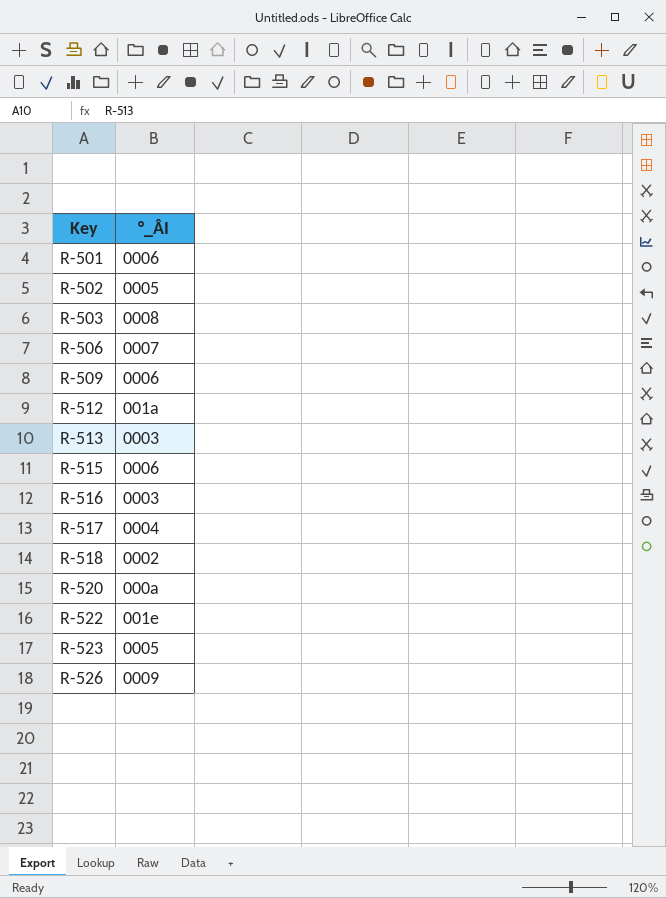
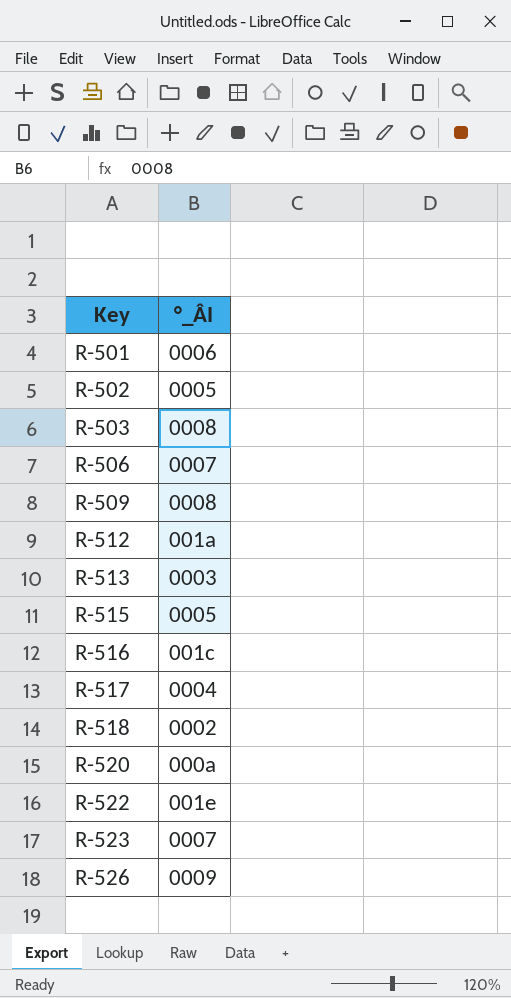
R-509 | °_ÂI: 0006 -> 0008
R-515 | °_ÂI: 0006 -> 0005
R-516 | °_ÂI: 0003 -> 001c
R-523 | °_ÂI: 0005 -> 0007

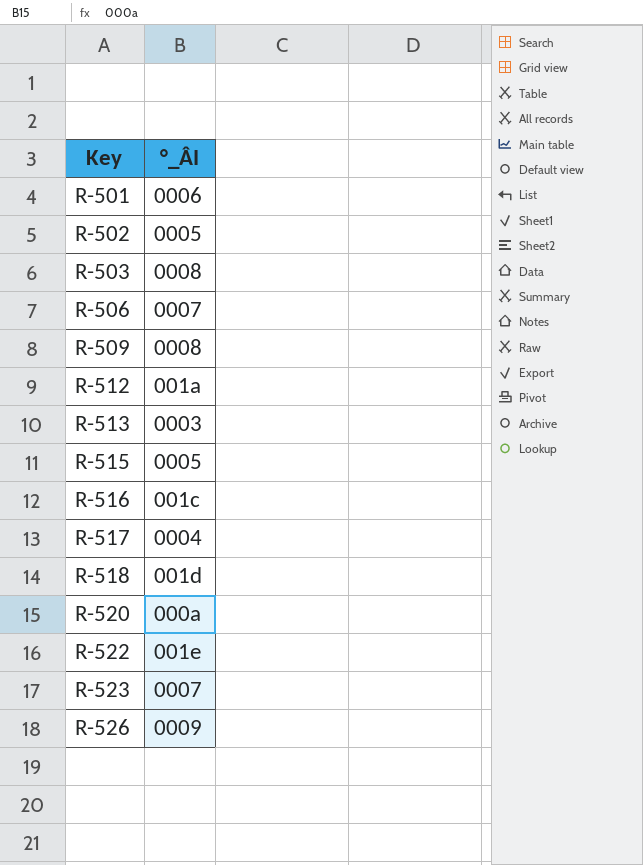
R-518 | °_ÂI: 0002 -> 001d

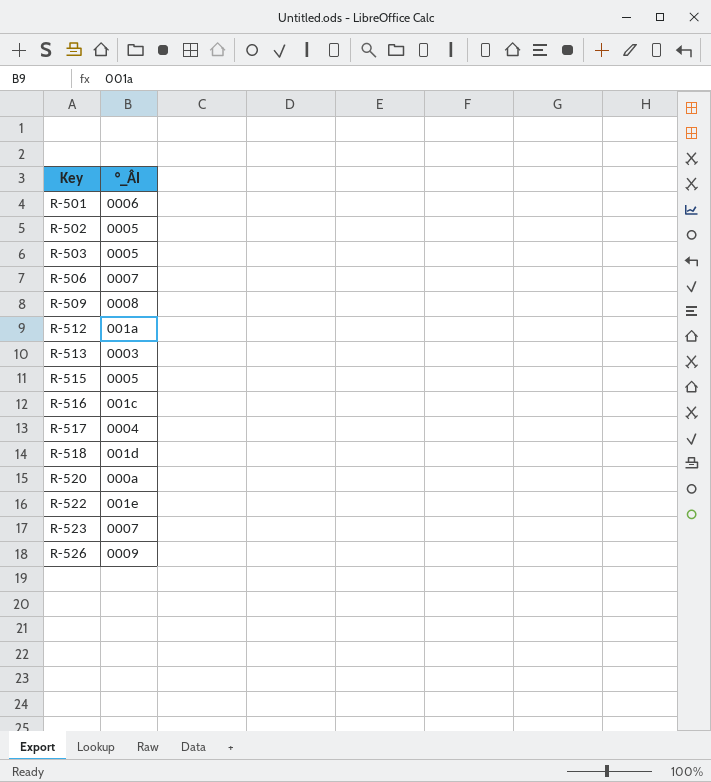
R-503 | °_ÂI: 0008 -> 0005

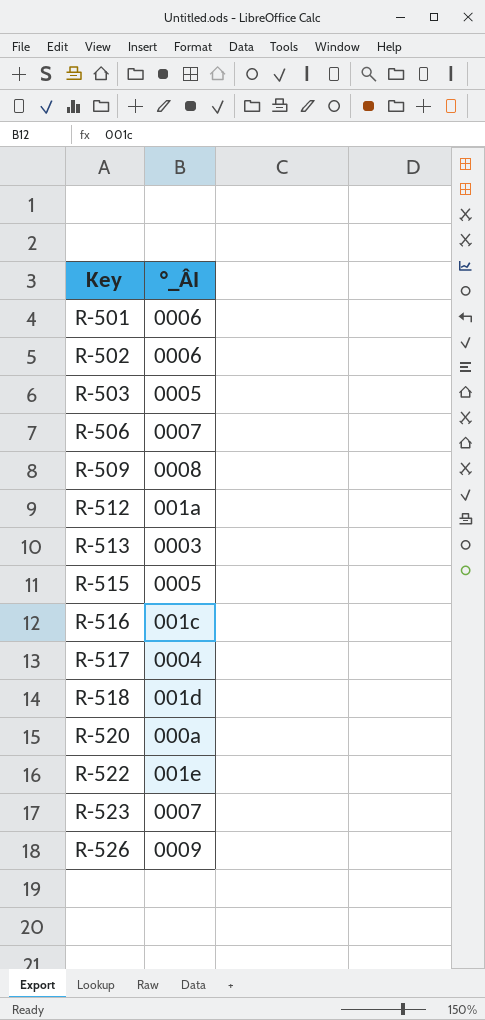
R-502 | °_ÂI: 0005 -> 0006

